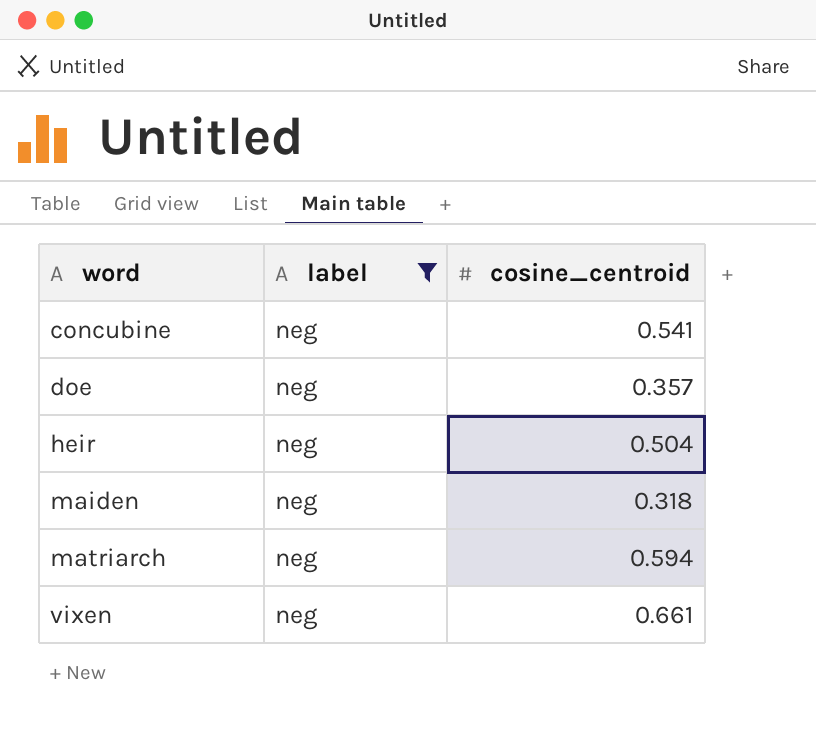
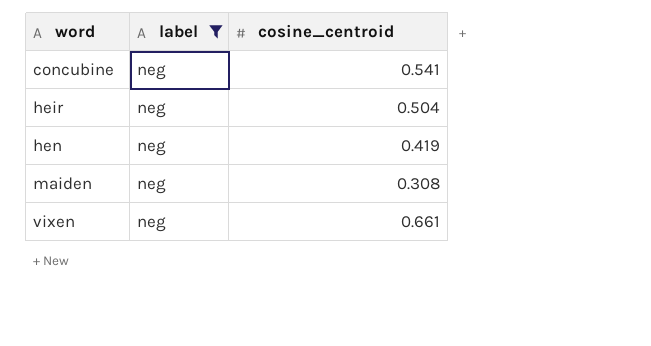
row doe: neg | 0.357 -> none
row matriarch: neg | 0.594 -> none
row hen: none -> neg | 0.419
maiden | cosine_centroid: 0.318 -> 0.308

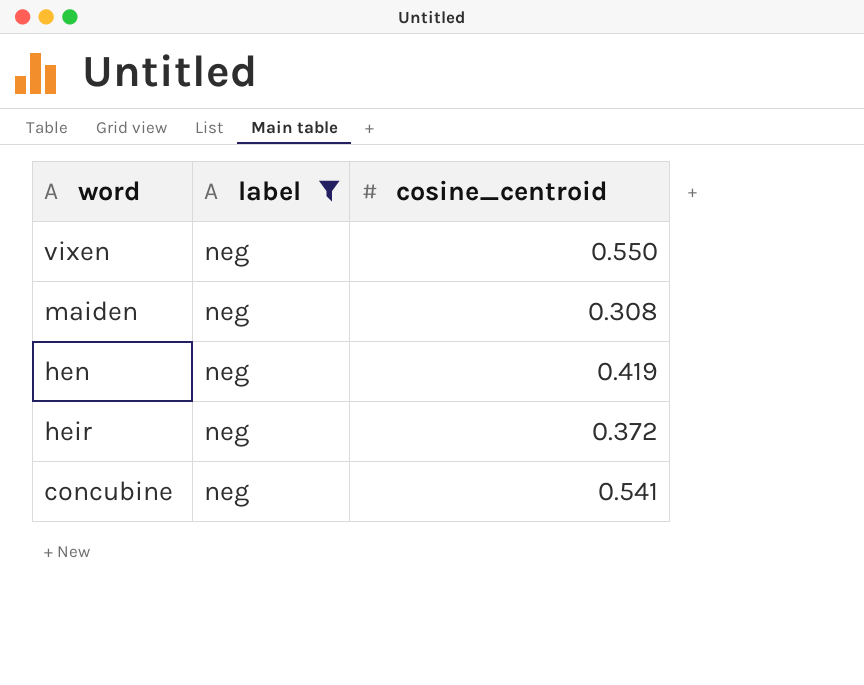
row order: word ascending -> word descending
vixen | cosine_centroid: 0.661 -> 0.550
heir | cosine_centroid: 0.504 -> 0.372

